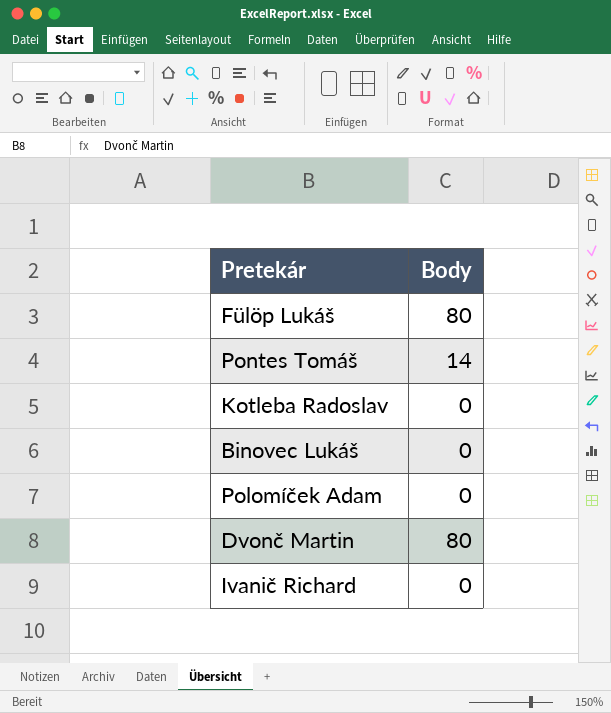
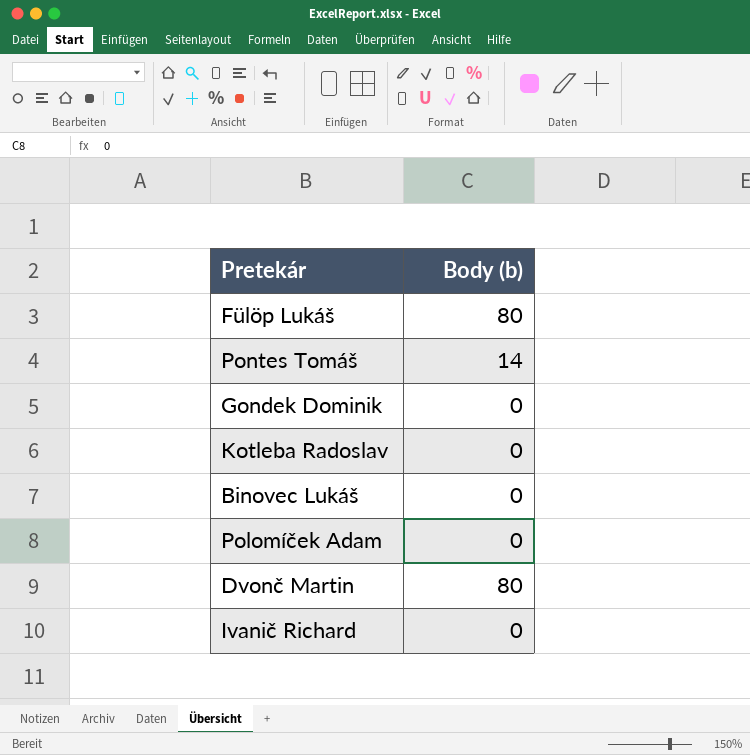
column name: Body -> Body (b)
row Gondek Dominik: none -> 0

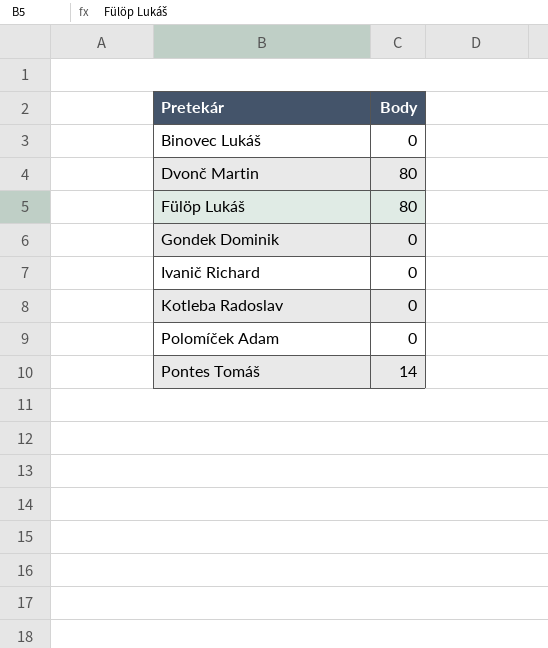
row order: none -> Pretekár ascending
column name: Body (b) -> Body

